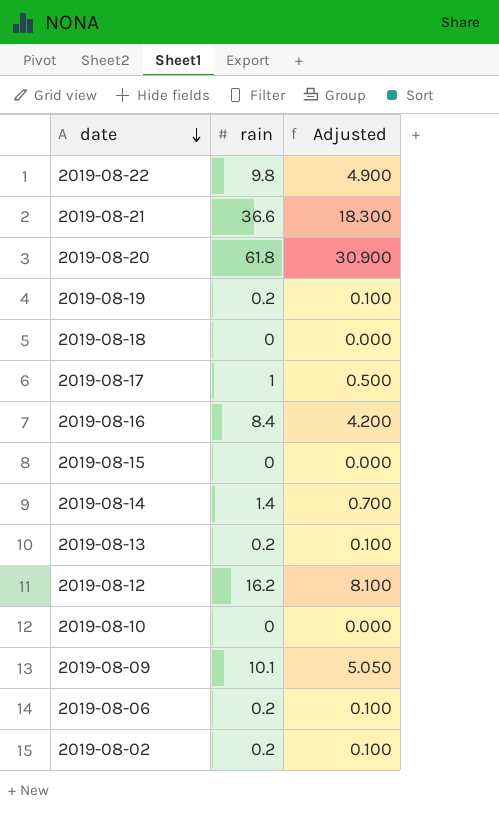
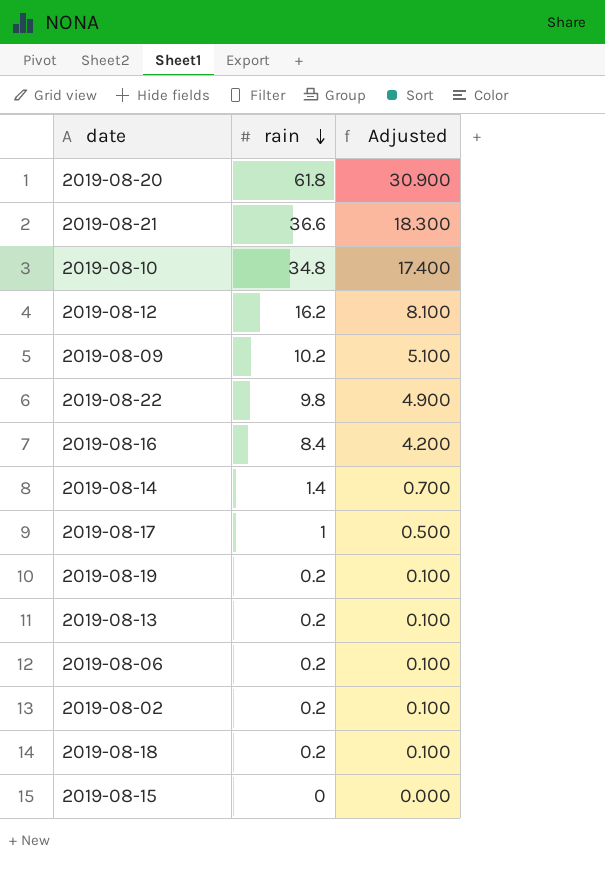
row order: date descending -> rain descending
2019-08-10 | rain: 0 -> 34.8
2019-08-10 | Adjusted: 0.000 -> 17.400
2019-08-09 | rain: 10.1 -> 10.2
2019-08-09 | Adjusted: 5.050 -> 5.100
2019-08-18 | rain: 0 -> 0.2
2019-08-18 | Adjusted: 0.000 -> 0.100

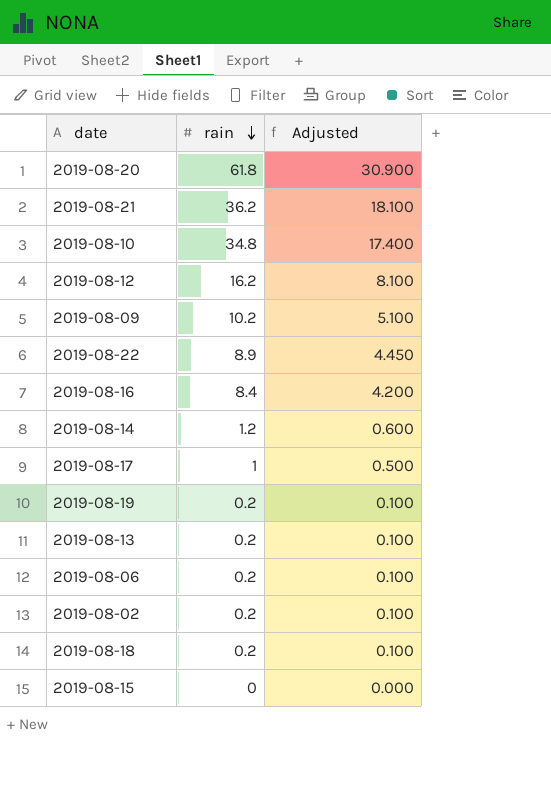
2019-08-21 | rain: 36.6 -> 36.2
2019-08-21 | Adjusted: 18.300 -> 18.100
2019-08-22 | rain: 9.8 -> 8.9
2019-08-22 | Adjusted: 4.900 -> 4.450
2019-08-14 | rain: 1.4 -> 1.2
2019-08-14 | Adjusted: 0.700 -> 0.600

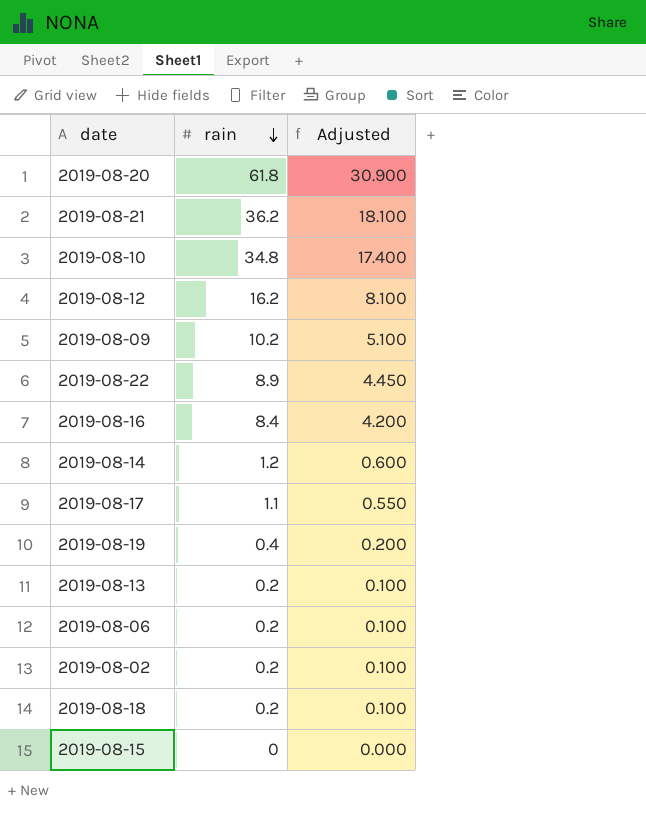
2019-08-17 | rain: 1 -> 1.1
2019-08-17 | Adjusted: 0.500 -> 0.550
2019-08-19 | rain: 0.2 -> 0.4
2019-08-19 | Adjusted: 0.100 -> 0.200

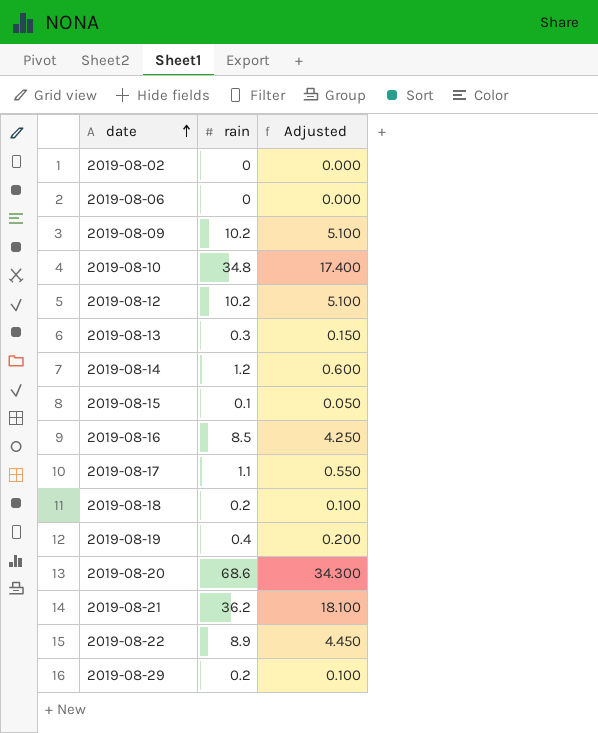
row order: rain descending -> date ascending
2019-08-02 | rain: 0.2 -> 0
2019-08-02 | Adjusted: 0.100 -> 0.000
2019-08-06 | rain: 0.2 -> 0
2019-08-06 | Adjusted: 0.100 -> 0.000
2019-08-12 | rain: 16.2 -> 10.2
2019-08-12 | Adjusted: 8.100 -> 5.100
2019-08-13 | rain: 0.2 -> 0.3
2019-08-13 | Adjusted: 0.100 -> 0.150
2019-08-15 | rain: 0 -> 0.1
2019-08-15 | Adjusted: 0.000 -> 0.050
2019-08-16 | rain: 8.4 -> 8.5
2019-08-16 | Adjusted: 4.200 -> 4.250
2019-08-20 | rain: 61.8 -> 68.6
2019-08-20 | Adjusted: 30.900 -> 34.300
row 2019-08-29: none -> 0.2 | 0.100

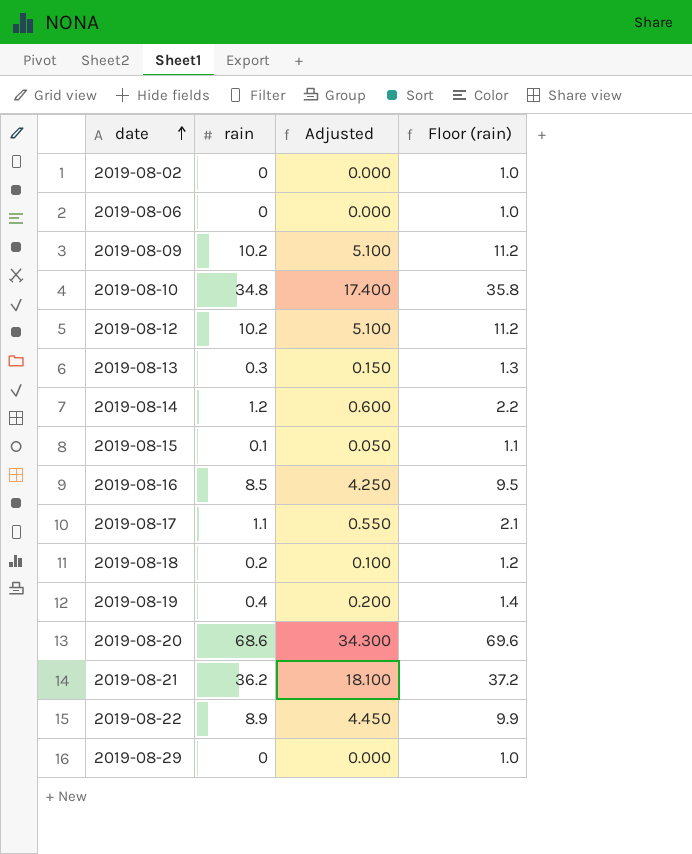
column Floor (rain) | formula: none -> [rain] + 1
2019-08-29 | rain: 0.2 -> 0
2019-08-29 | Adjusted: 0.100 -> 0.000

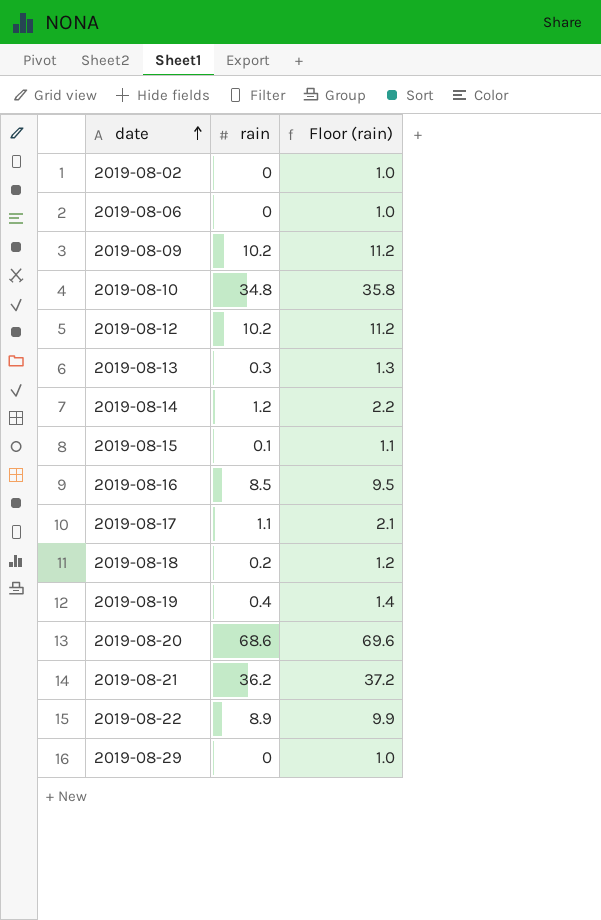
column Adjusted | formula: [rain] * 0.5 -> none

